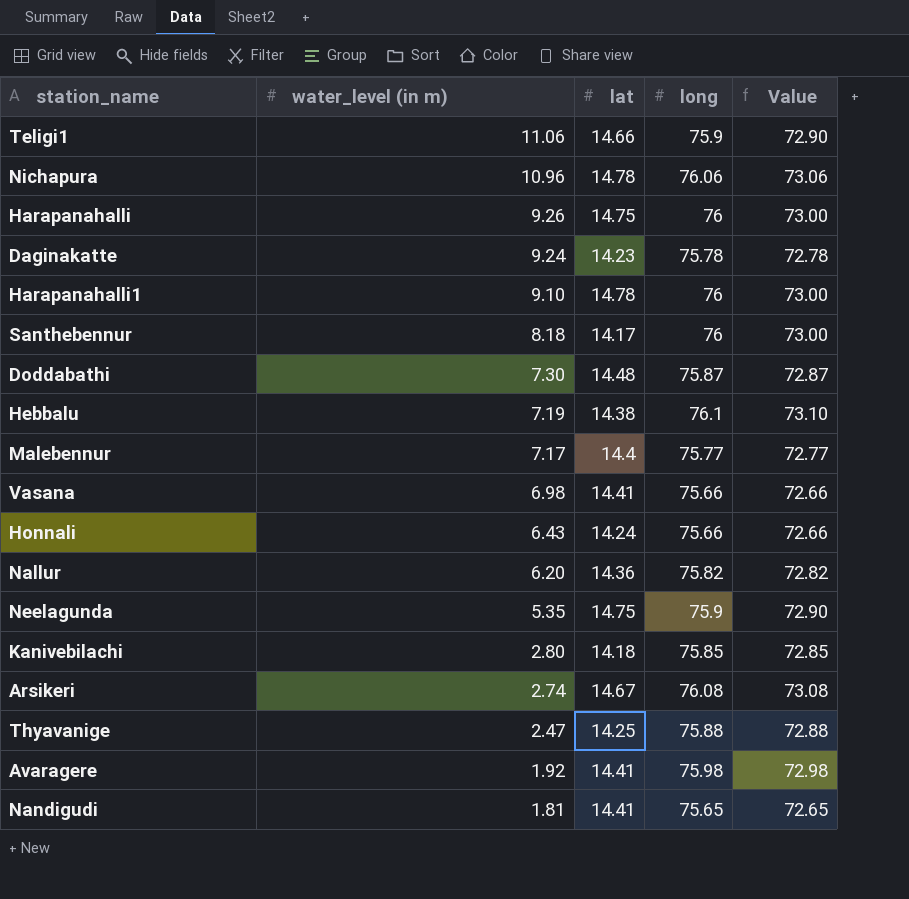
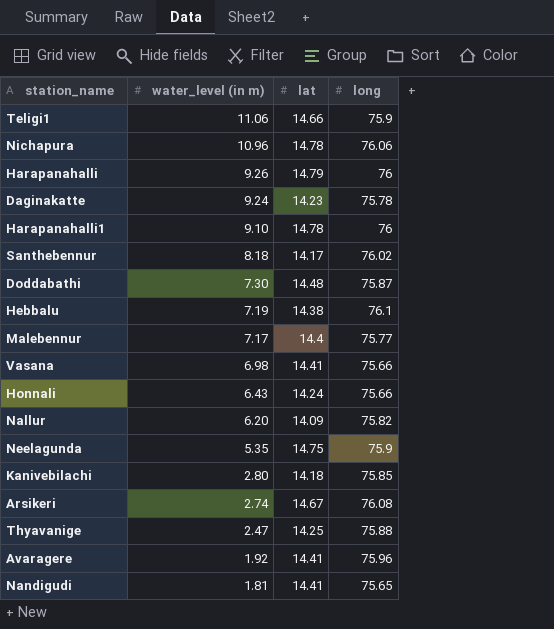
column Value | formula: [long] - 3 -> none
Harapanahalli | lat: 14.75 -> 14.79
Santhebennur | long: 76 -> 76.02
Nallur | lat: 14.36 -> 14.09
Avaragere | long: 75.98 -> 75.96

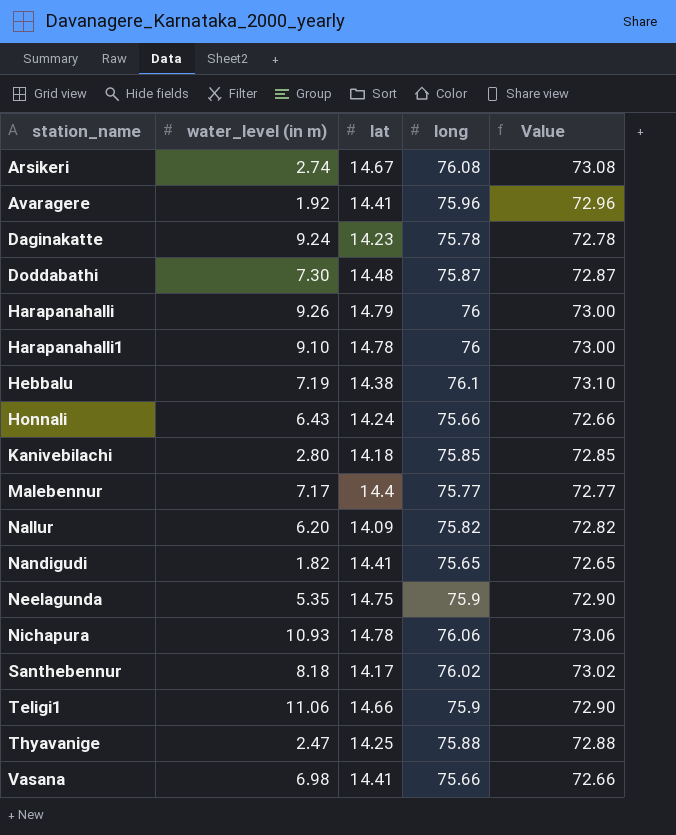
row order: water_level (in m) descending -> station_name ascending
column Value | formula: none -> [long] - 3
Nandigudi | water_level (in m): 1.81 -> 1.82
Nichapura | water_level (in m): 10.96 -> 10.93

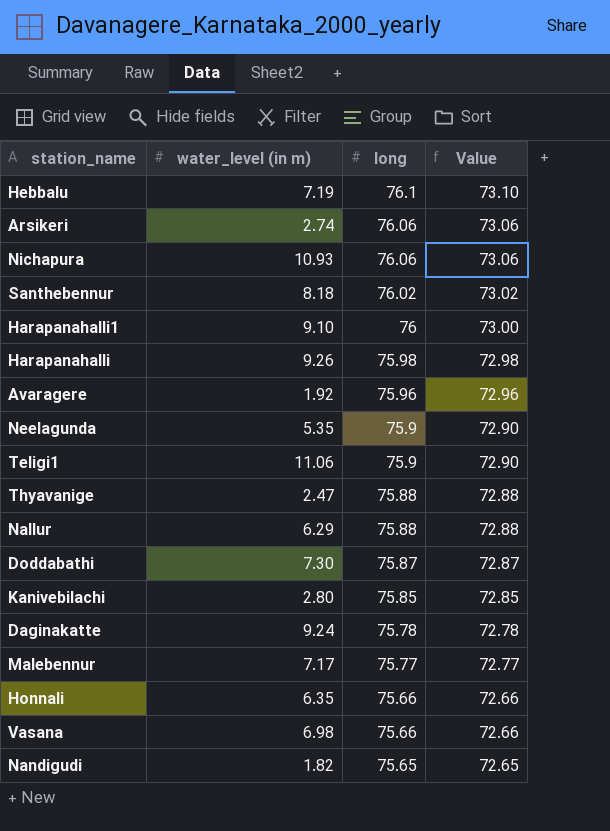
row order: station_name ascending -> long descending
column lat | position: 3 -> none
Arsikeri | long: 76.08 -> 76.06
Arsikeri | Value: 73.08 -> 73.06
Harapanahalli | long: 76 -> 75.98
Harapanahalli | Value: 73.00 -> 72.98
Nallur | water_level (in m): 6.20 -> 6.29
Nallur | long: 75.82 -> 75.88
Nallur | Value: 72.82 -> 72.88
Honnali | water_level (in m): 6.43 -> 6.35

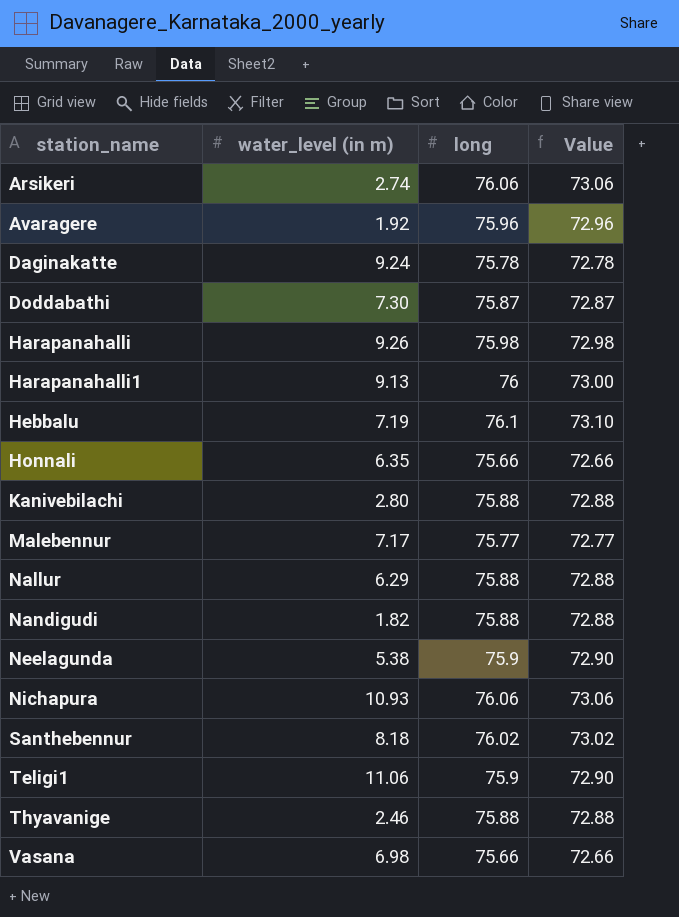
row order: long descending -> station_name ascending
Harapanahalli1 | water_level (in m): 9.10 -> 9.13
Kanivebilachi | long: 75.85 -> 75.88
Kanivebilachi | Value: 72.85 -> 72.88
Nandigudi | long: 75.65 -> 75.88
Nandigudi | Value: 72.65 -> 72.88
Neelagunda | water_level (in m): 5.35 -> 5.38
Thyavanige | water_level (in m): 2.47 -> 2.46

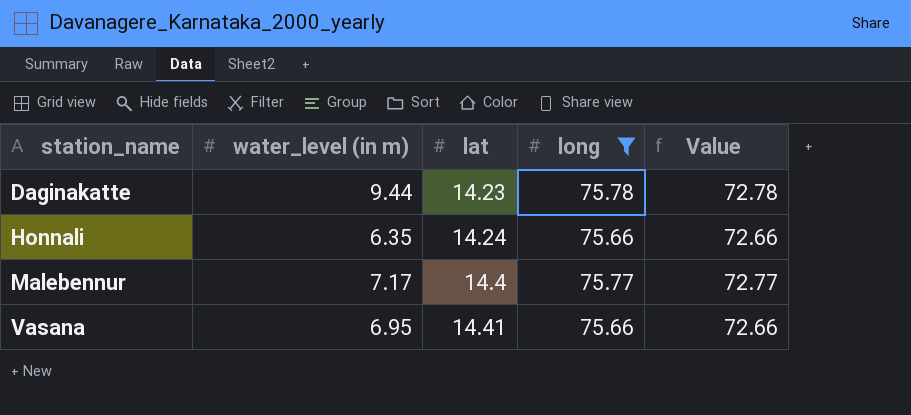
filter: none -> long <= 75.78
column lat | position: none -> 3
Daginakatte | water_level (in m): 9.24 -> 9.44
Vasana | water_level (in m): 6.98 -> 6.95

